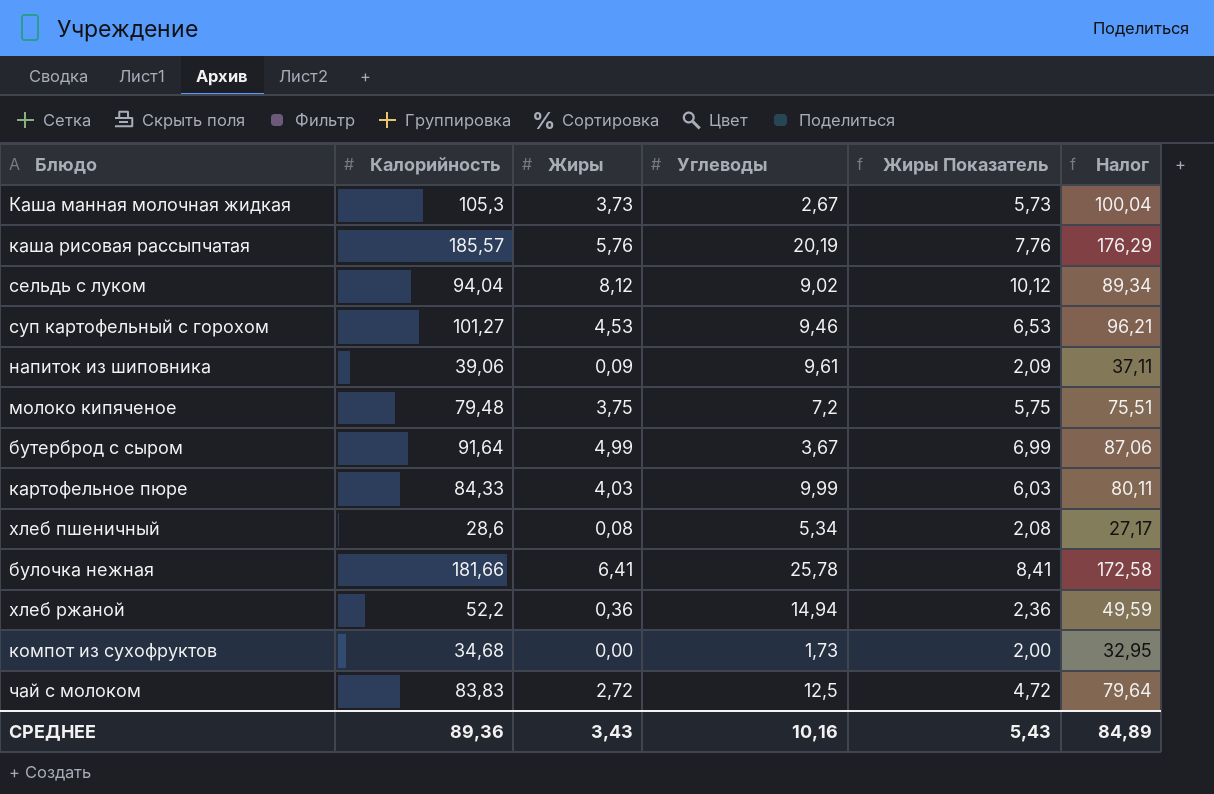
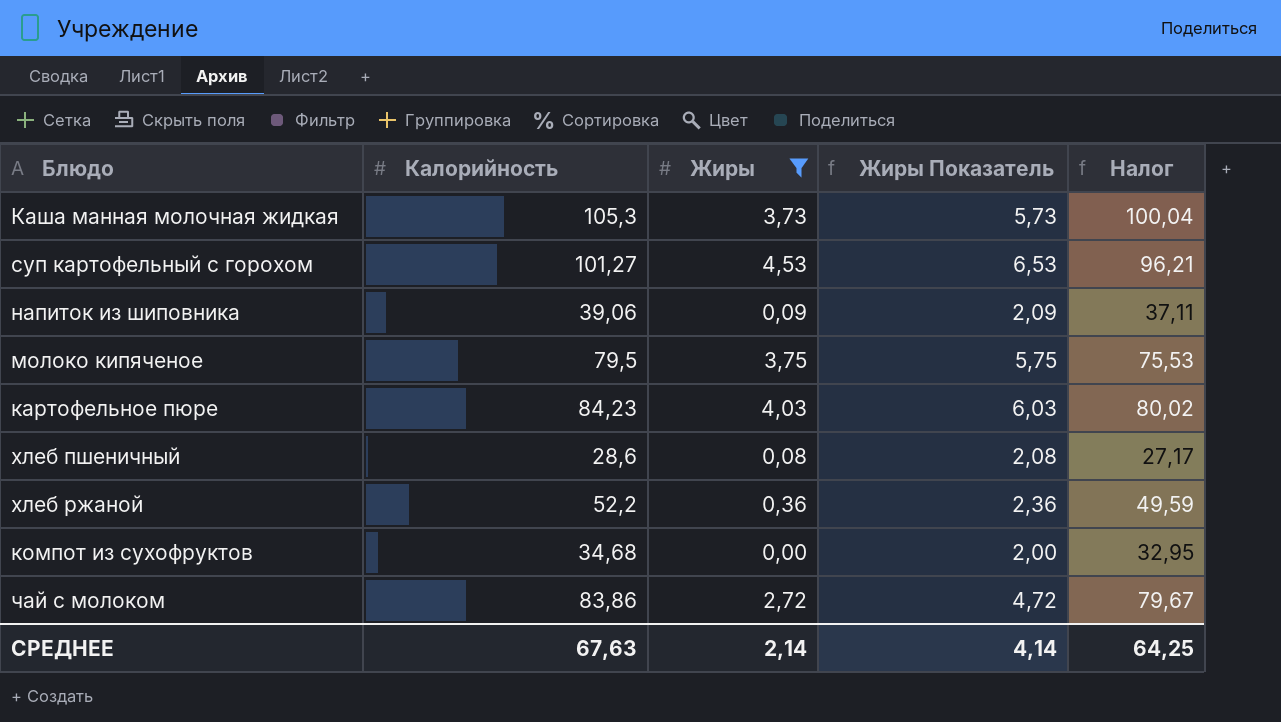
filter: none -> Жиры <= 4,53
column Углеводы | position: 4 -> none
молоко кипяченое | Калорийность: 79,48 -> 79,5
молоко кипяченое | Налог: 75,51 -> 75,53
картофельное пюре | Калорийность: 84,33 -> 84,23
картофельное пюре | Налог: 80,11 -> 80,02
чай с молоком | Калорийность: 83,83 -> 83,86
чай с молоком | Налог: 79,64 -> 79,67
СРЕДНЕЕ | Калорийность: 89,36 -> 67,63
СРЕДНЕЕ | Жиры: 3,43 -> 2,14
СРЕДНЕЕ | Жиры Показатель: 5,43 -> 4,14
СРЕДНЕЕ | Налог: 84,89 -> 64,25

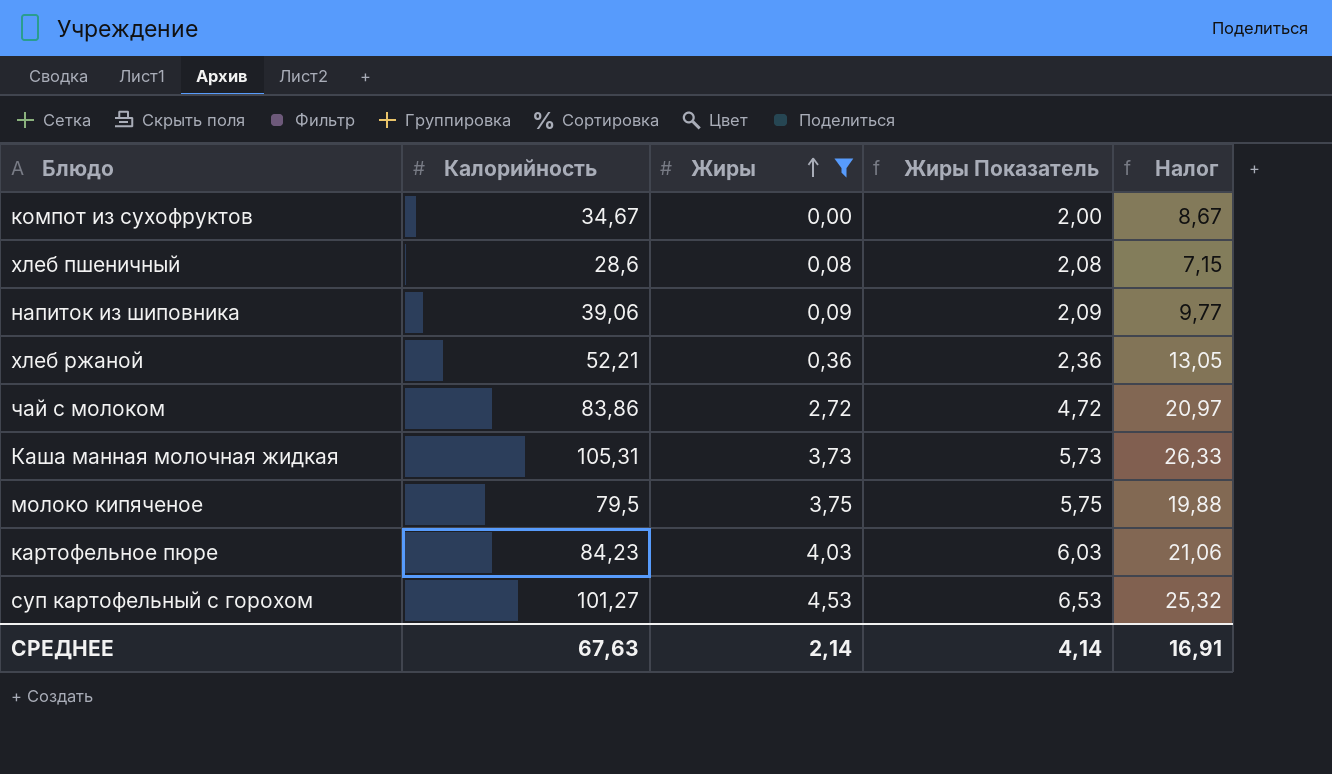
row order: none -> Жиры ascending
column Налог | formula: [Калорийность] * 0,95 -> [Калорийность] * 0,25
компот из сухофруктов | Калорийность: 34,68 -> 34,67
хлеб ржаной | Калорийность: 52,2 -> 52,21
Каша манная молочная жидкая | Калорийность: 105,3 -> 105,31
СРЕДНЕЕ | Налог: 64,25 -> 16,91

